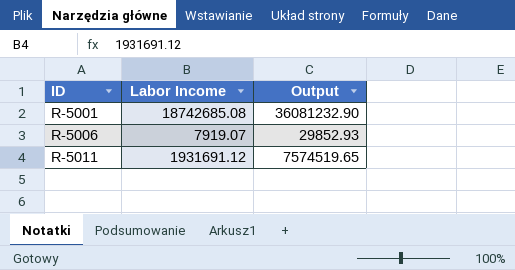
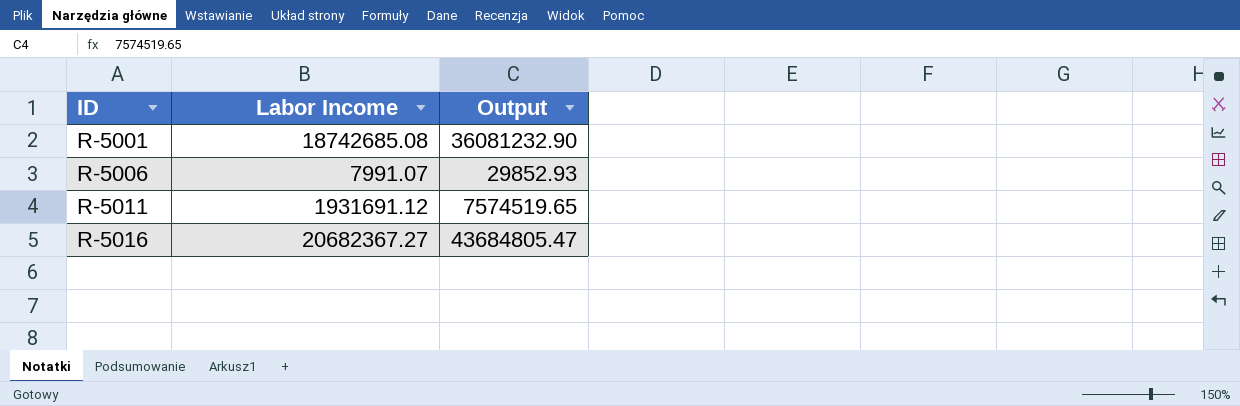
R-5006 | Labor Income: 7919.07 -> 7991.07
row R-5016: none -> 20682367.27 | 43684805.47

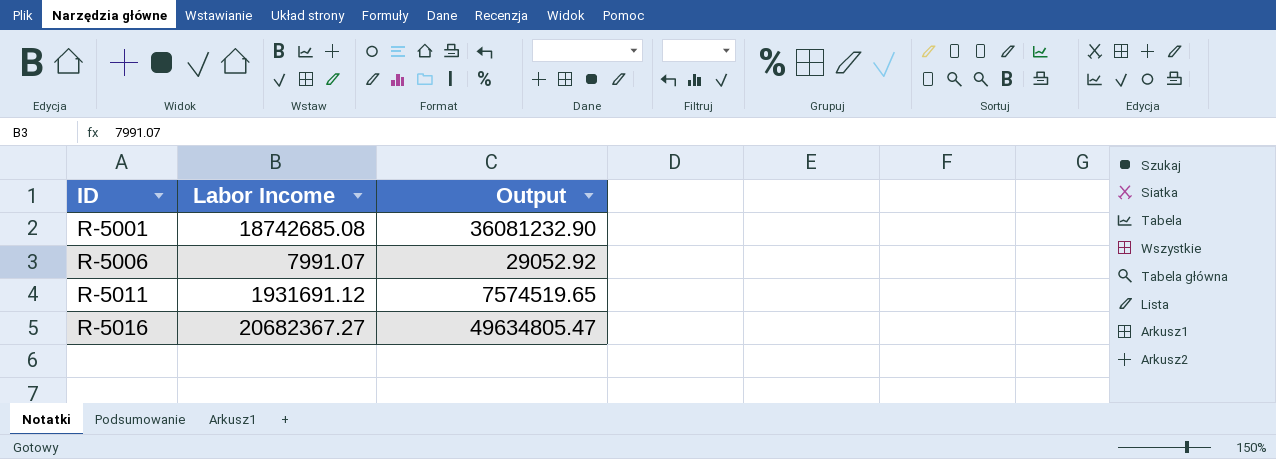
R-5006 | Output: 29852.93 -> 29052.92
R-5016 | Output: 43684805.47 -> 49634805.47

